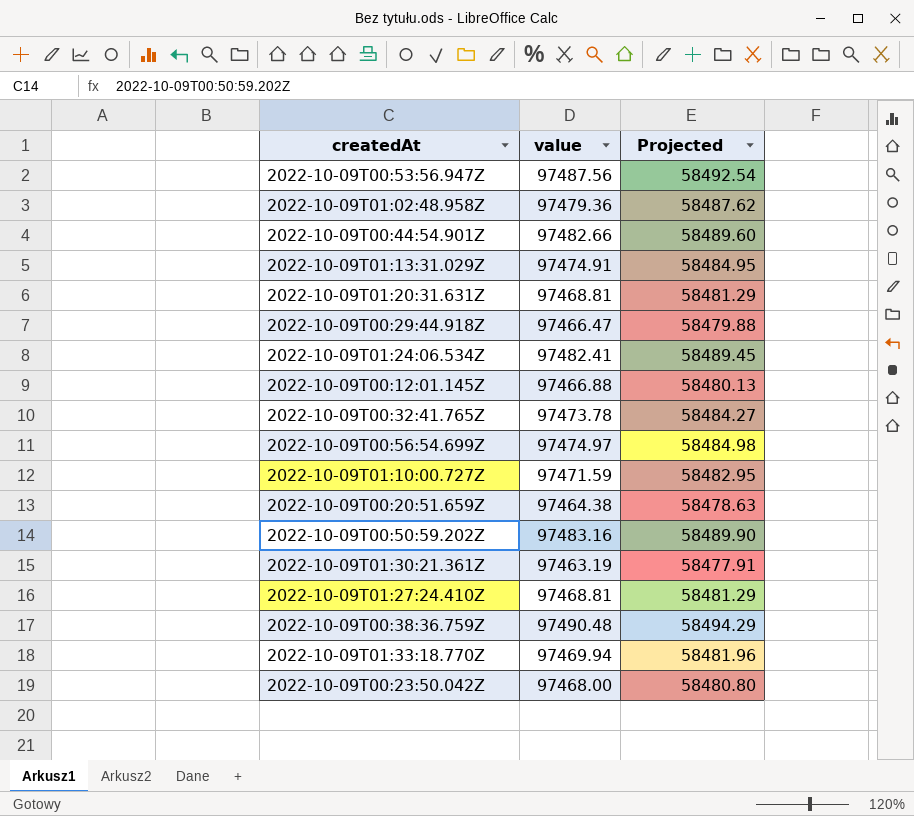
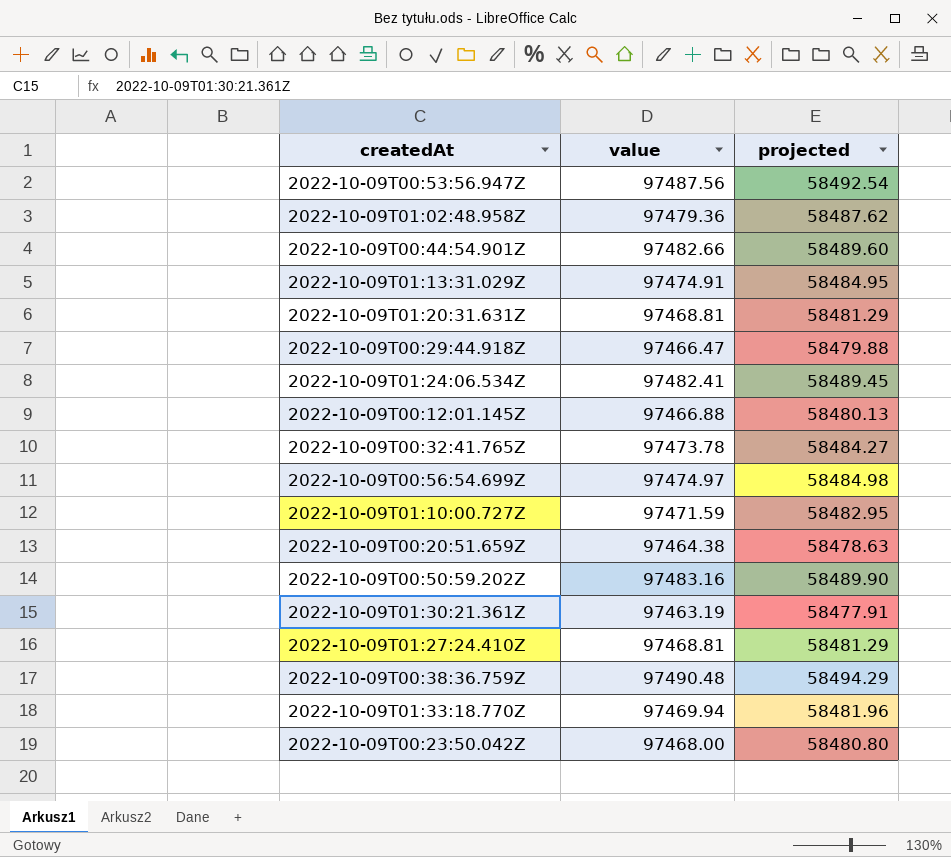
column name: Projected -> projected

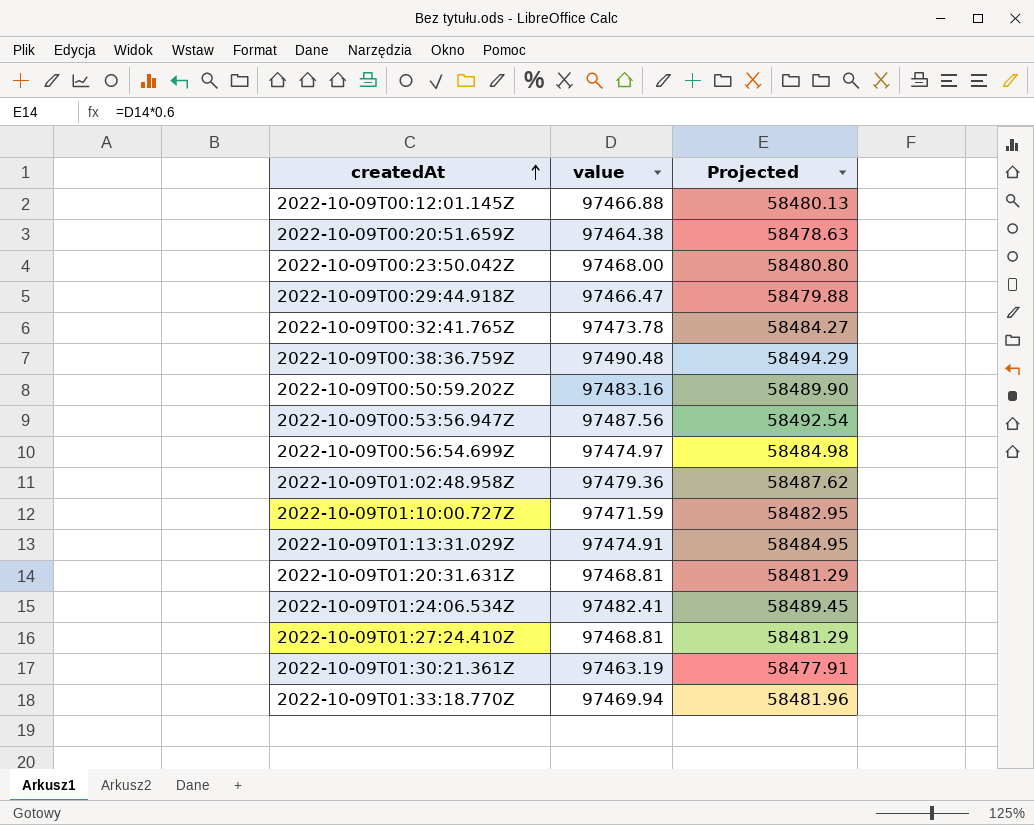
row order: none -> createdAt ascending
column name: projected -> Projected
row 2022-10-09T00:44:54.901Z: 97482.66 | 58489.60 -> none

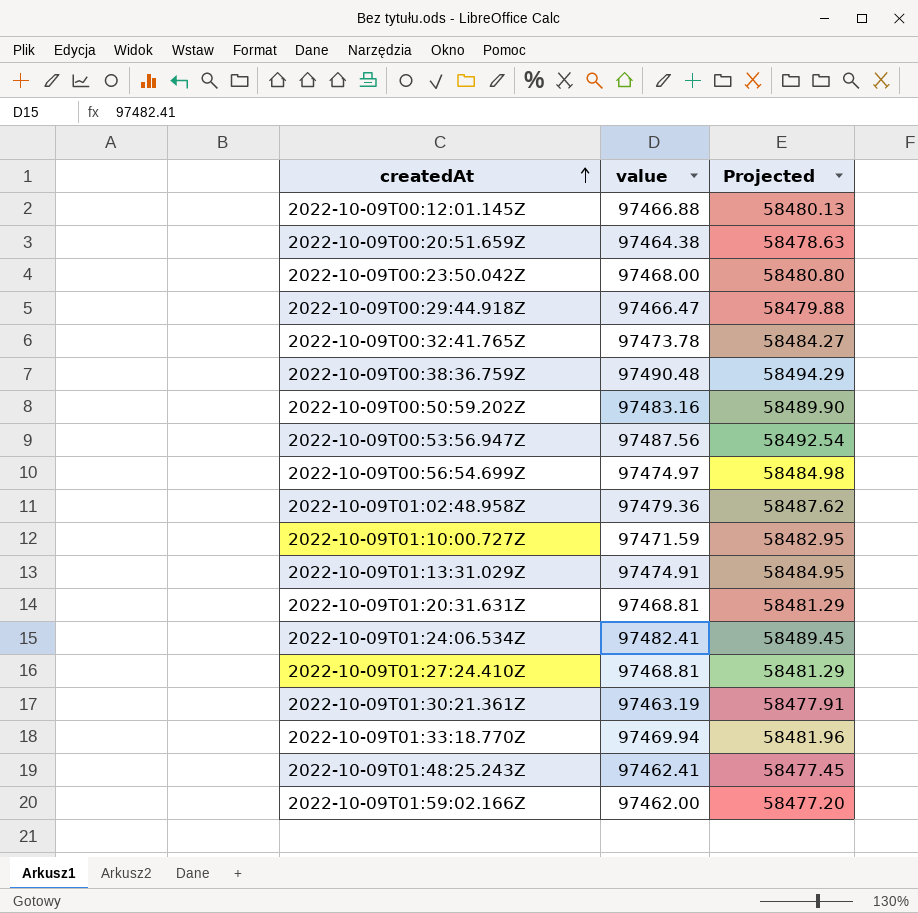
row 2022-10-09T01:48:25.243Z: none -> 97462.41 | 58477.45
row 2022-10-09T01:59:02.166Z: none -> 97462.00 | 58477.20

